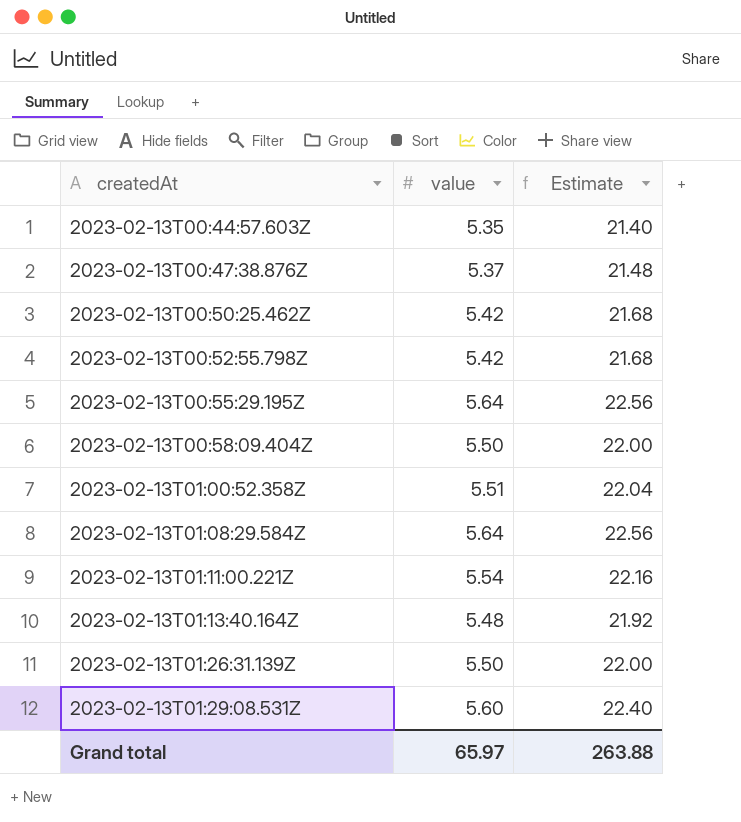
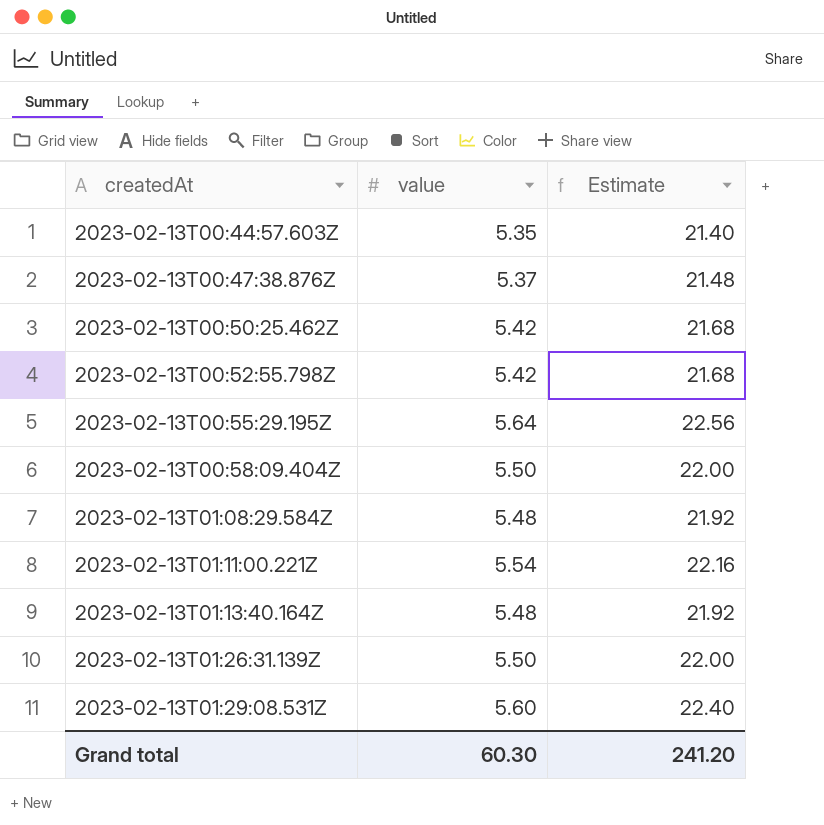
row 2023-02-13T01:00:52.358Z: 5.51 | 22.04 -> none
2023-02-13T01:08:29.584Z | value: 5.64 -> 5.48
2023-02-13T01:08:29.584Z | Estimate: 22.56 -> 21.92
Grand total | value: 65.97 -> 60.30
Grand total | Estimate: 263.88 -> 241.20

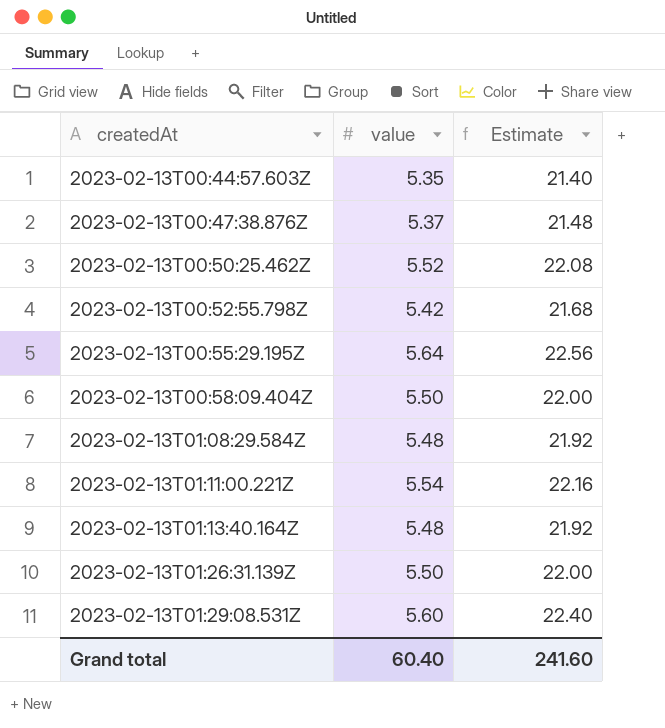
2023-02-13T00:50:25.462Z | value: 5.42 -> 5.52
2023-02-13T00:50:25.462Z | Estimate: 21.68 -> 22.08
Grand total | value: 60.30 -> 60.40
Grand total | Estimate: 241.20 -> 241.60

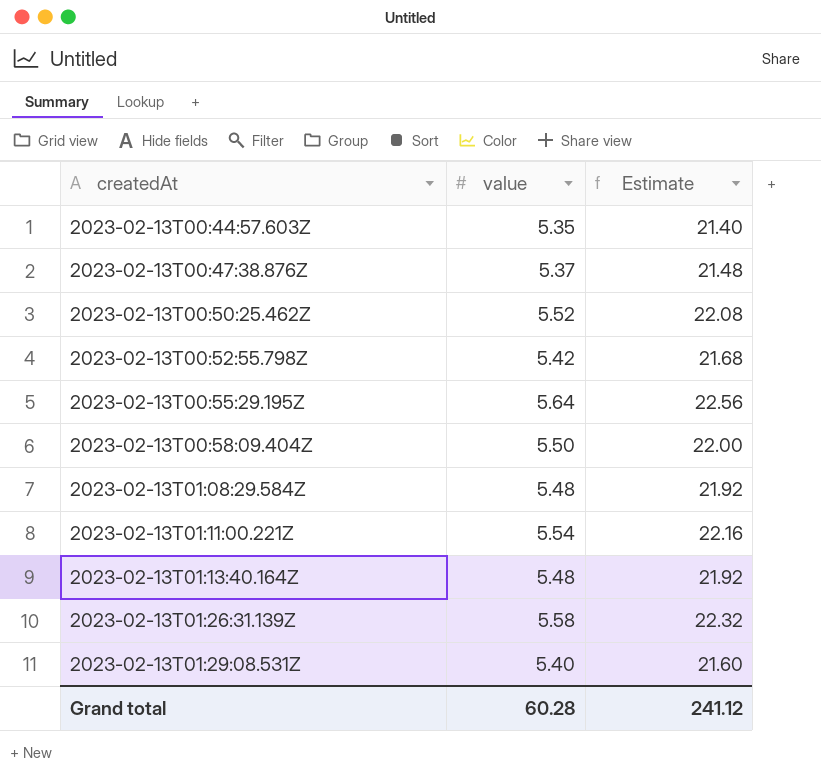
2023-02-13T01:26:31.139Z | value: 5.50 -> 5.58
2023-02-13T01:26:31.139Z | Estimate: 22.00 -> 22.32
2023-02-13T01:29:08.531Z | value: 5.60 -> 5.40
2023-02-13T01:29:08.531Z | Estimate: 22.40 -> 21.60
Grand total | value: 60.40 -> 60.28
Grand total | Estimate: 241.60 -> 241.12

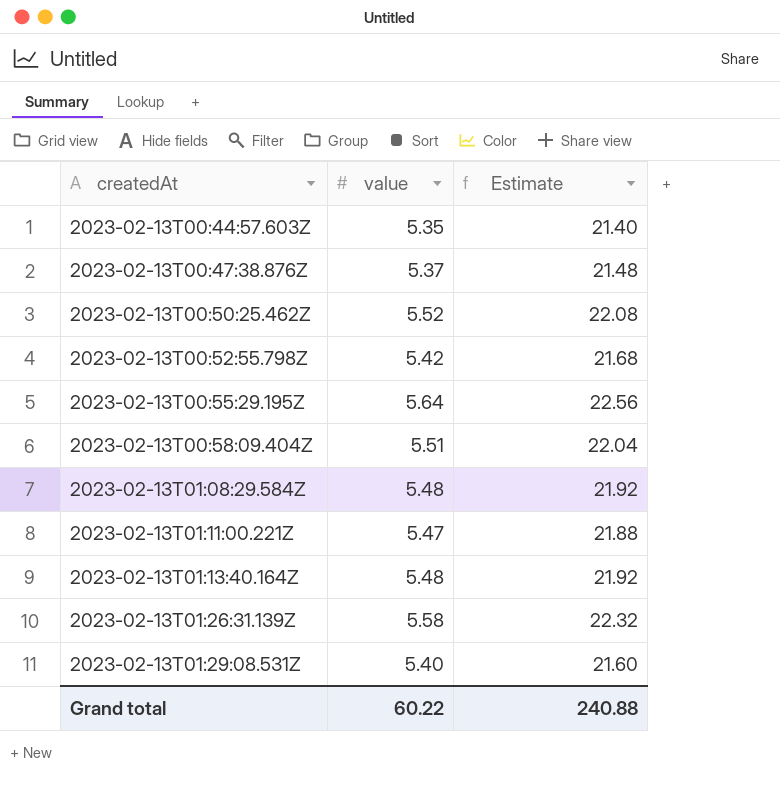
2023-02-13T00:58:09.404Z | value: 5.50 -> 5.51
2023-02-13T00:58:09.404Z | Estimate: 22.00 -> 22.04
2023-02-13T01:11:00.221Z | value: 5.54 -> 5.47
2023-02-13T01:11:00.221Z | Estimate: 22.16 -> 21.88
Grand total | value: 60.28 -> 60.22
Grand total | Estimate: 241.12 -> 240.88

